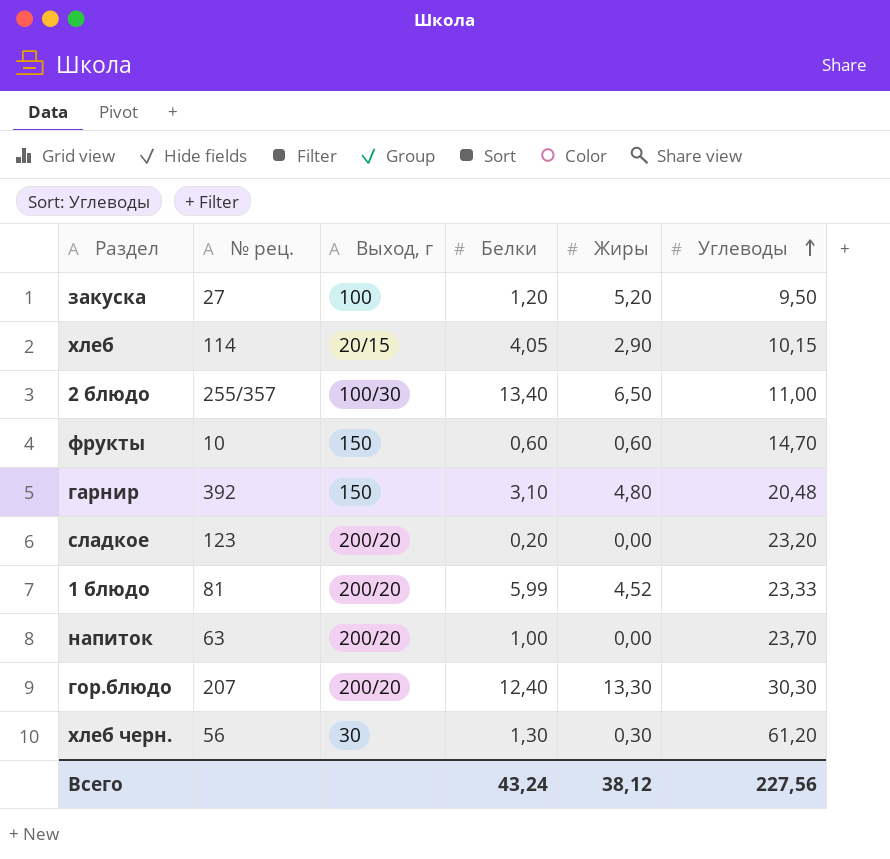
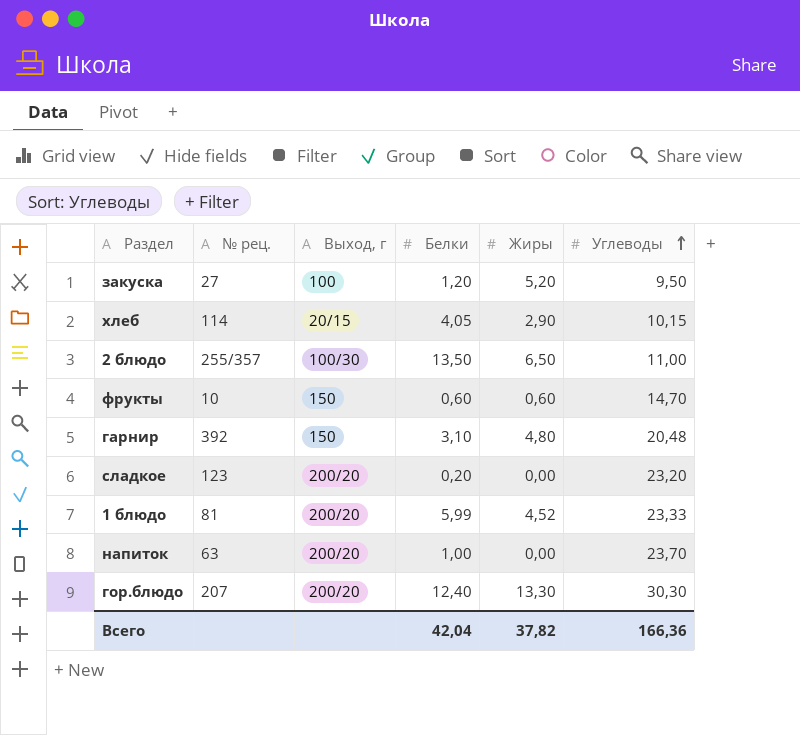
row хлеб черн.: 56 | 30 | 1,30 | 0,30 | 61,20 -> none
2 блюдо | Белки: 13,40 -> 13,50
Всего | Белки: 43,24 -> 42,04
Всего | Жиры: 38,12 -> 37,82
Всего | Углеводы: 227,56 -> 166,36

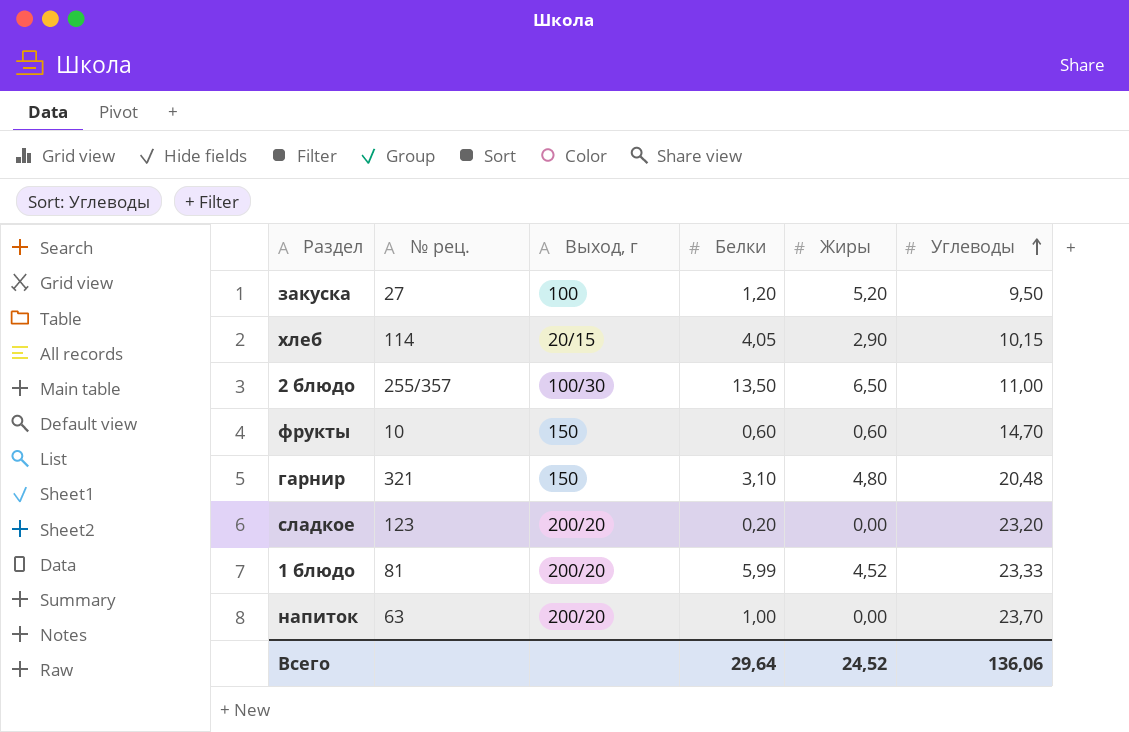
row гор.блюдо: 207 | 200/20 | 12,40 | 13,30 | 30,30 -> none
гарнир | № рец.: 392 -> 321
Всего | Белки: 42,04 -> 29,64
Всего | Жиры: 37,82 -> 24,52
Всего | Углеводы: 166,36 -> 136,06

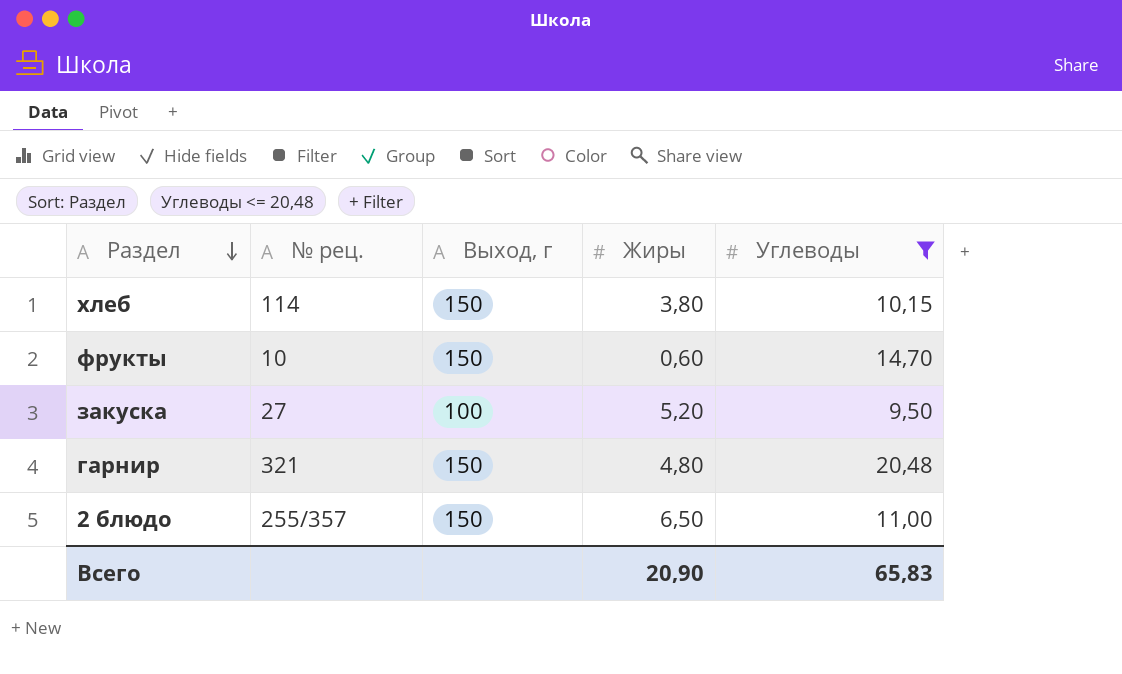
filter: none -> Углеводы <= 20,48
row order: Углеводы ascending -> Раздел descending
column Белки | position: 4 -> none
хлеб | Выход, г: 20/15 -> 150
хлеб | Жиры: 2,90 -> 3,80
2 блюдо | Выход, г: 100/30 -> 150
Всего | Жиры: 24,52 -> 20,90
Всего | Углеводы: 136,06 -> 65,83

